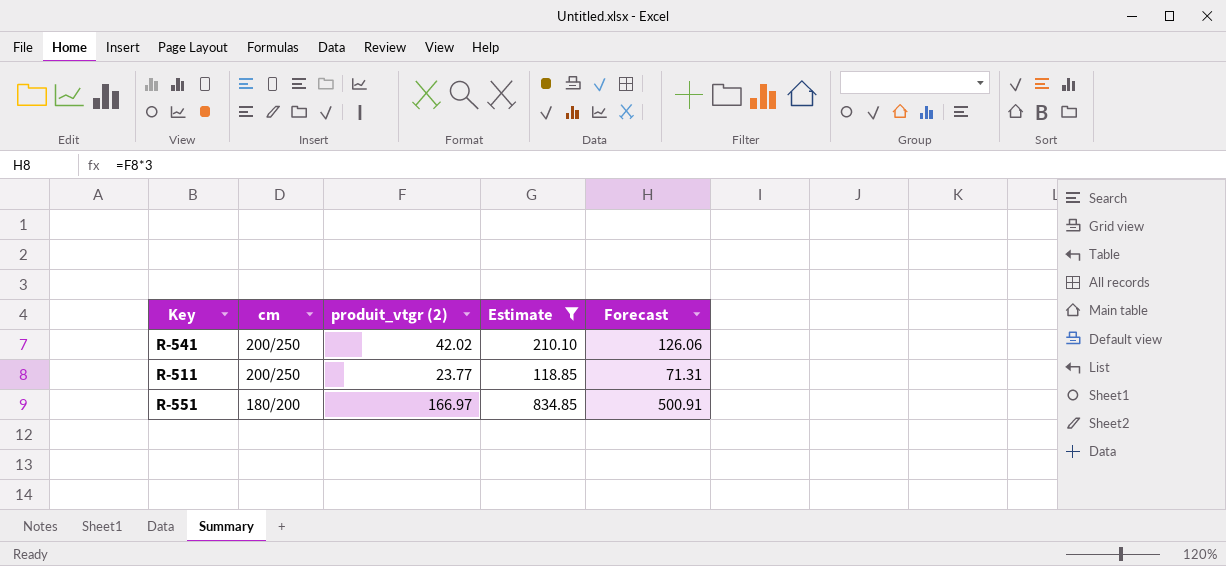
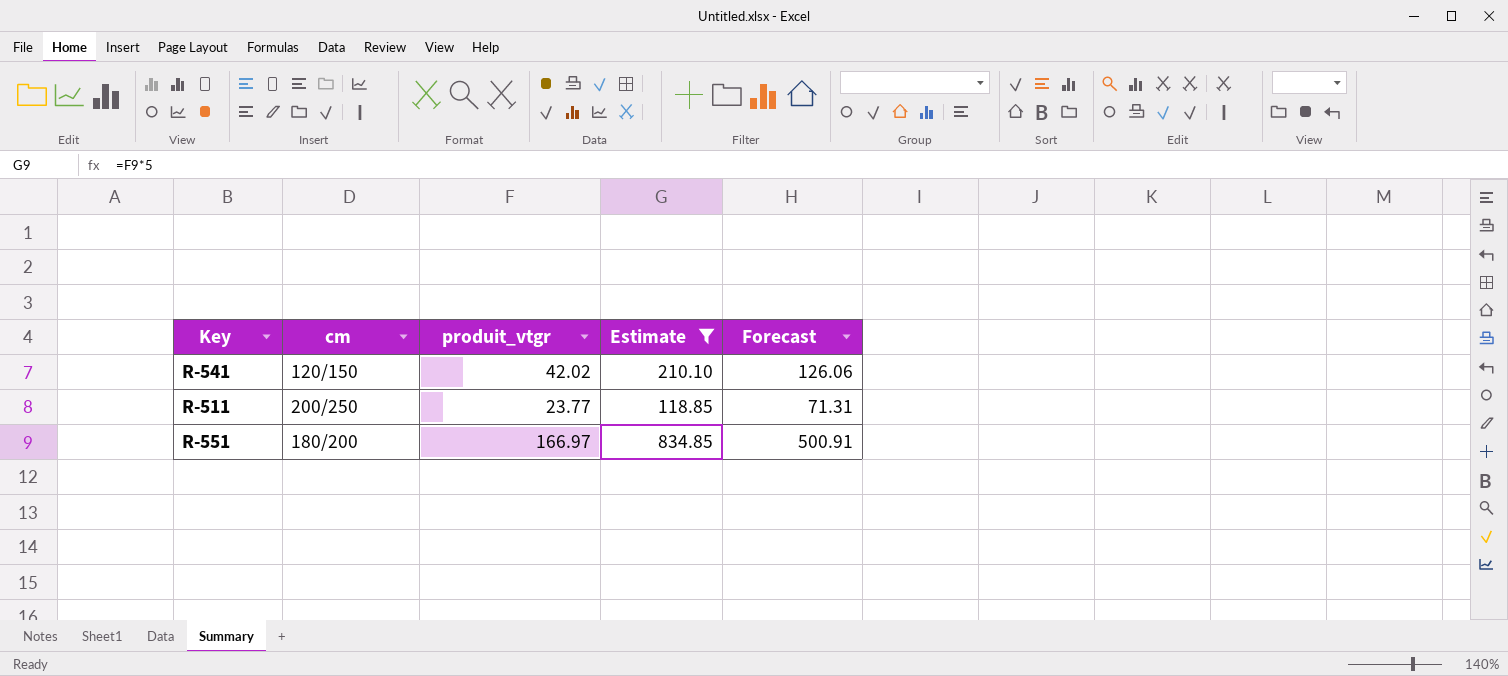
column name: produit_vtgr (2) -> produit_vtgr
R-541 | cm: 200/250 -> 120/150

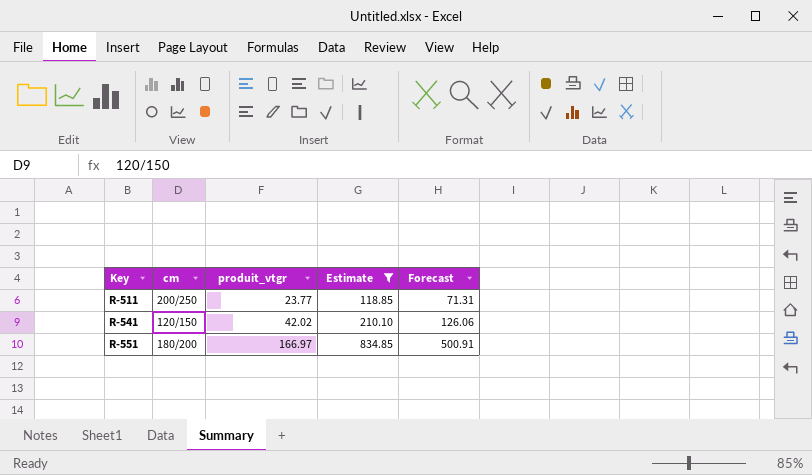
row order: none -> Key ascending

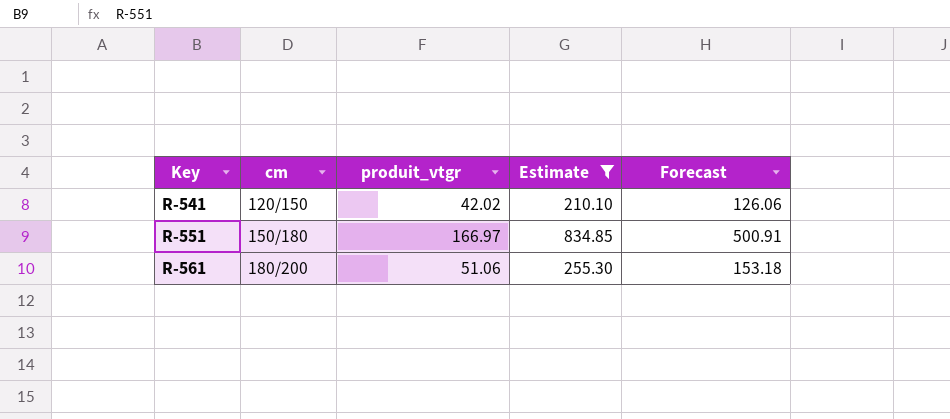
row R-511: 200/250 | 23.77 | 118.85 | 71.31 -> none
R-551 | cm: 180/200 -> 150/180
row R-561: none -> 180/200 | 51.06 | 255.30 | 153.18

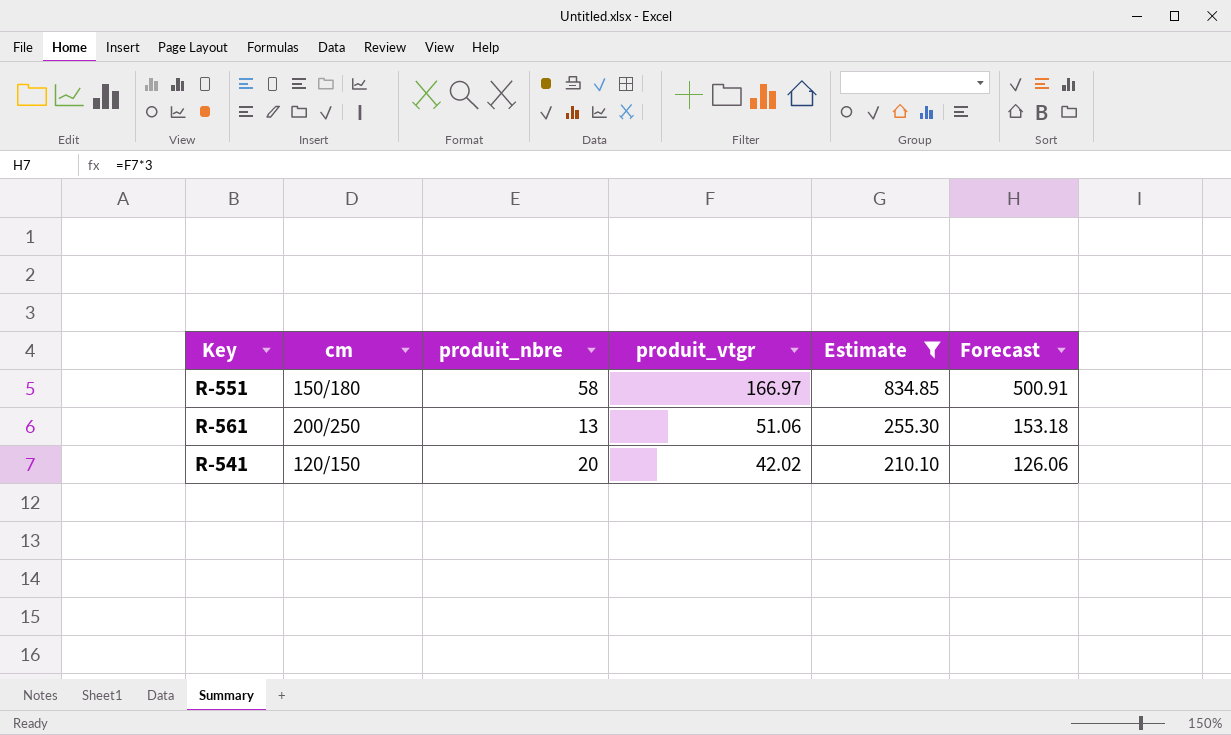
row order: Key ascending -> produit_vtgr descending
column produit_nbre | position: none -> 3
R-561 | cm: 180/200 -> 200/250

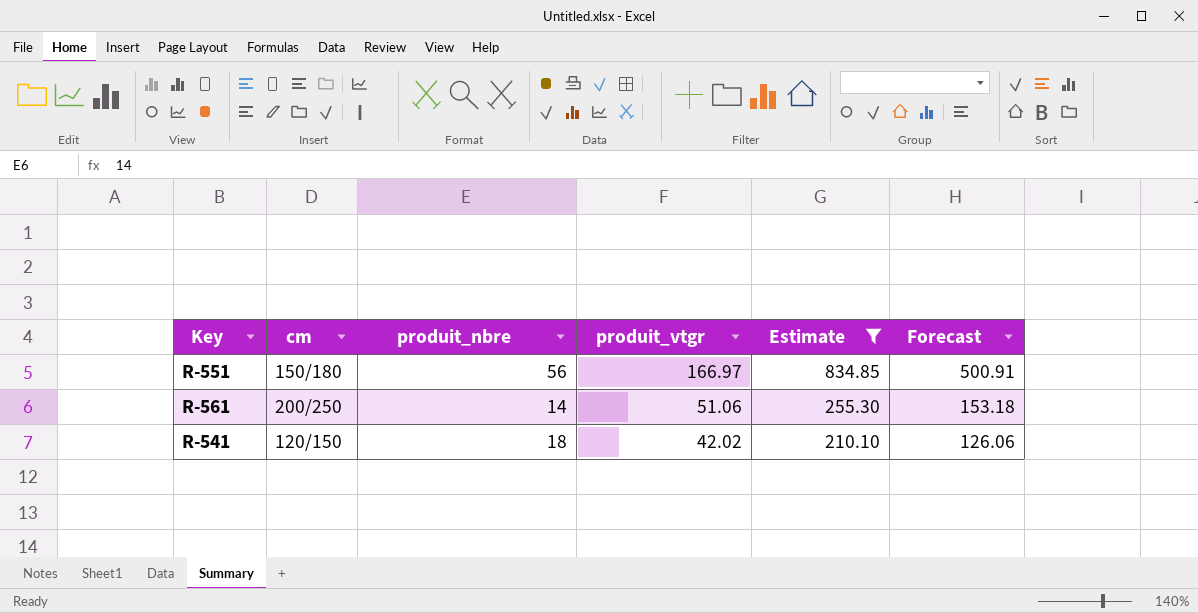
R-551 | produit_nbre: 58 -> 56
R-561 | produit_nbre: 13 -> 14
R-541 | produit_nbre: 20 -> 18

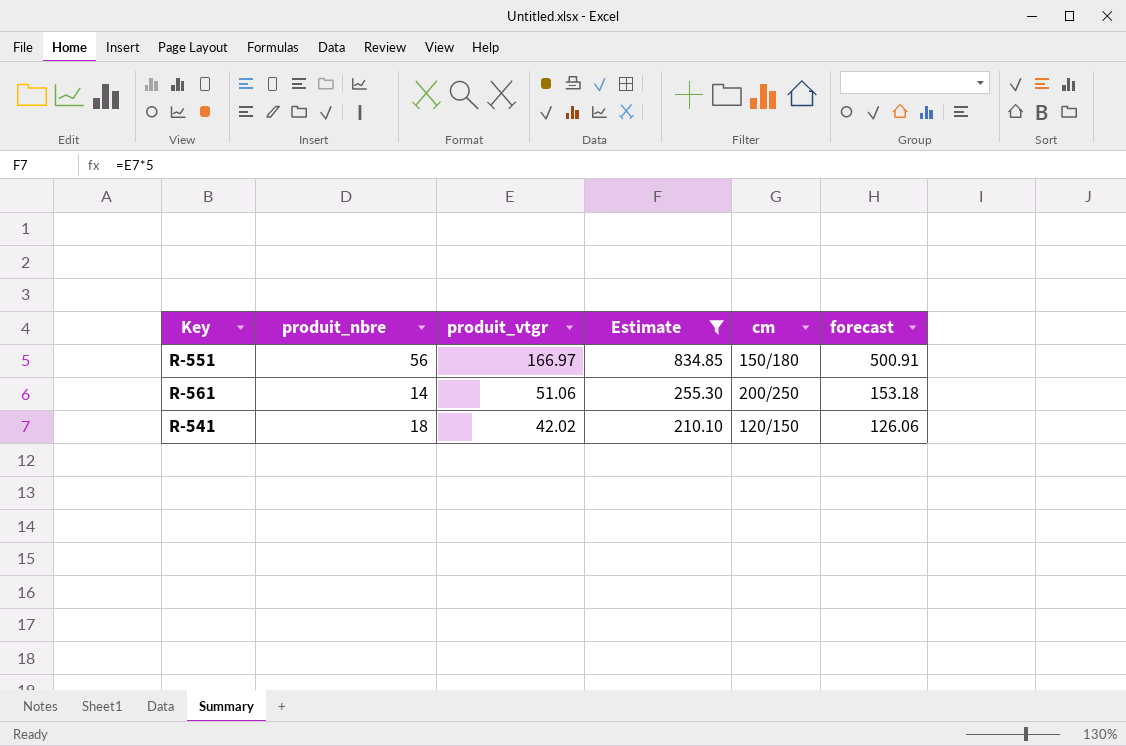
column cm | position: 2 -> 5
column name: Forecast -> forecast

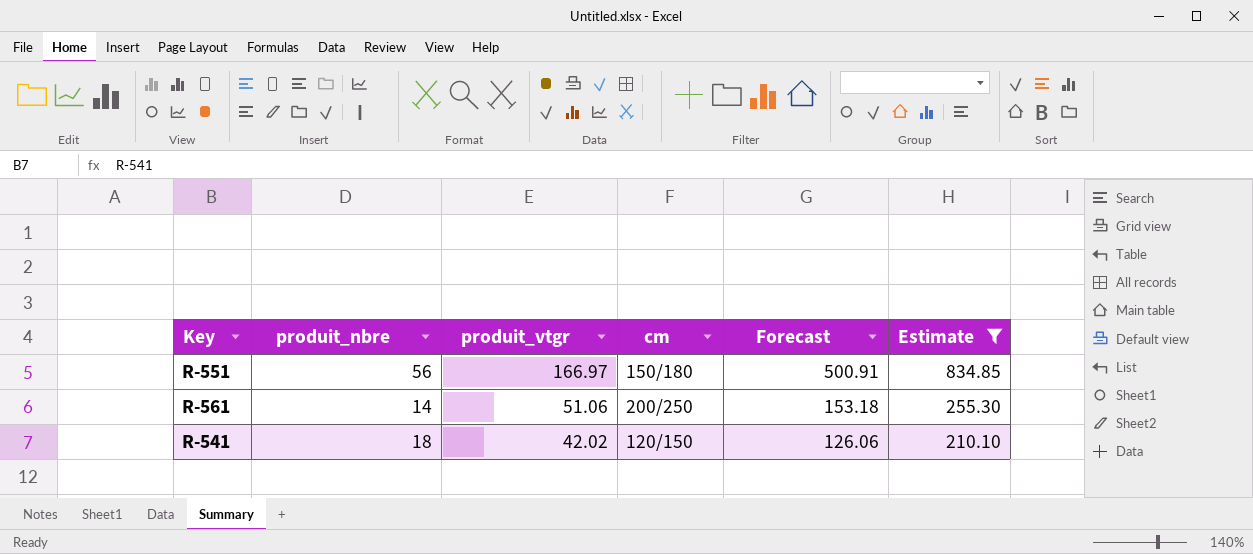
column name: forecast -> Forecast
column Estimate | position: 4 -> 6

